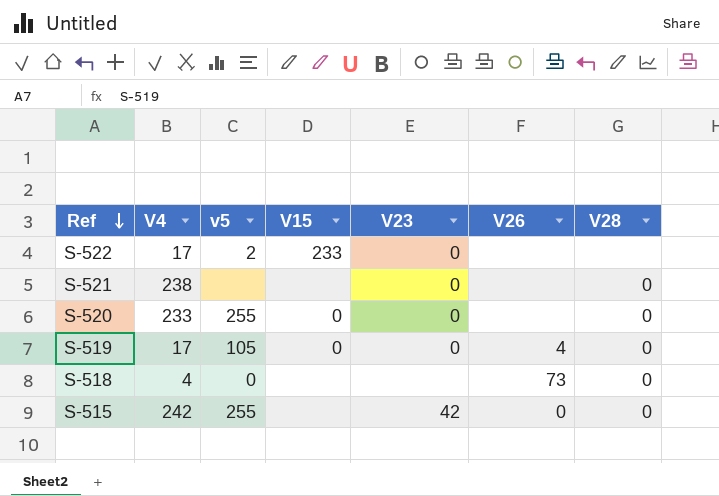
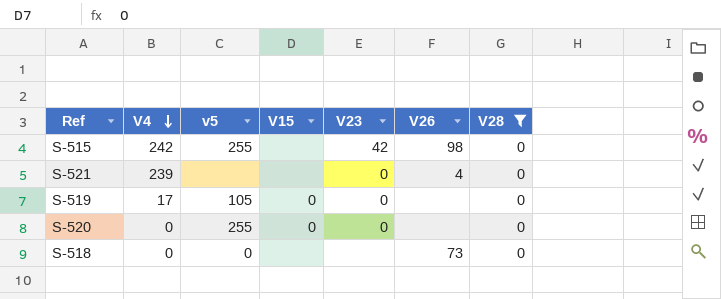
filter: none -> V28 = 0
row order: Ref descending -> V4 descending
S-515 | V26: 0 -> 98
S-521 | V4: 238 -> 239
S-521 | V26: none -> 4
S-519 | V26: 4 -> none
S-520 | V4: 233 -> 0
S-518 | V4: 4 -> 0

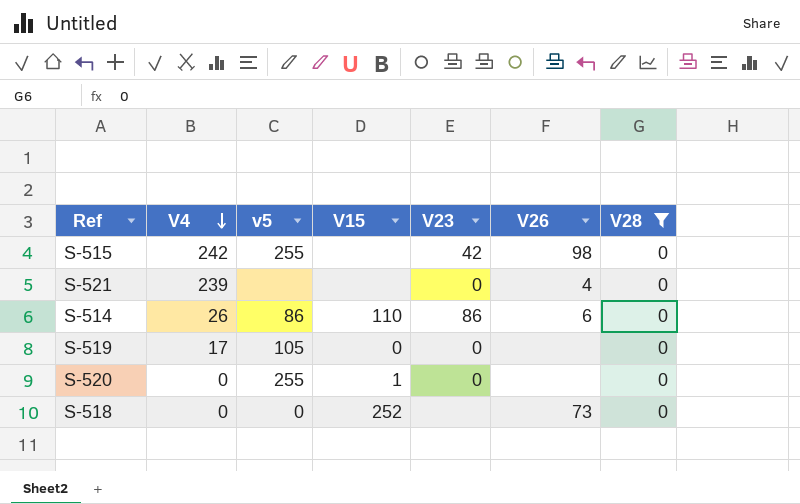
row S-514: none -> 26 | 86 | 110 | 86 | 6 | 0
S-520 | V15: 0 -> 1
S-518 | V15: none -> 252

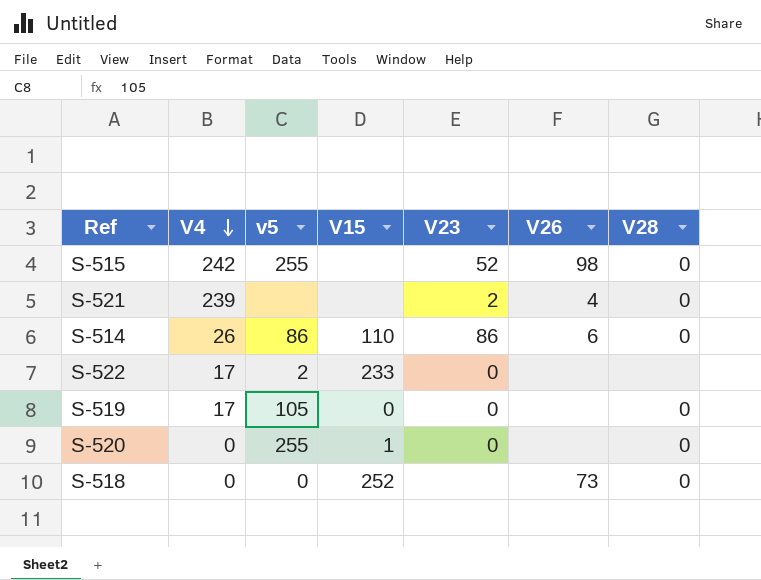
filter: V28 = 0 -> none
S-515 | V23: 42 -> 52
S-521 | V23: 0 -> 2

